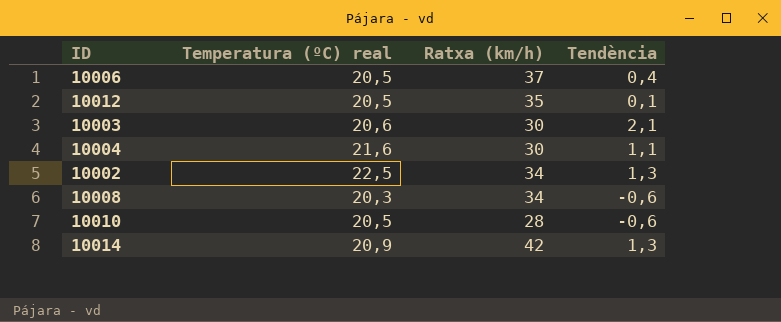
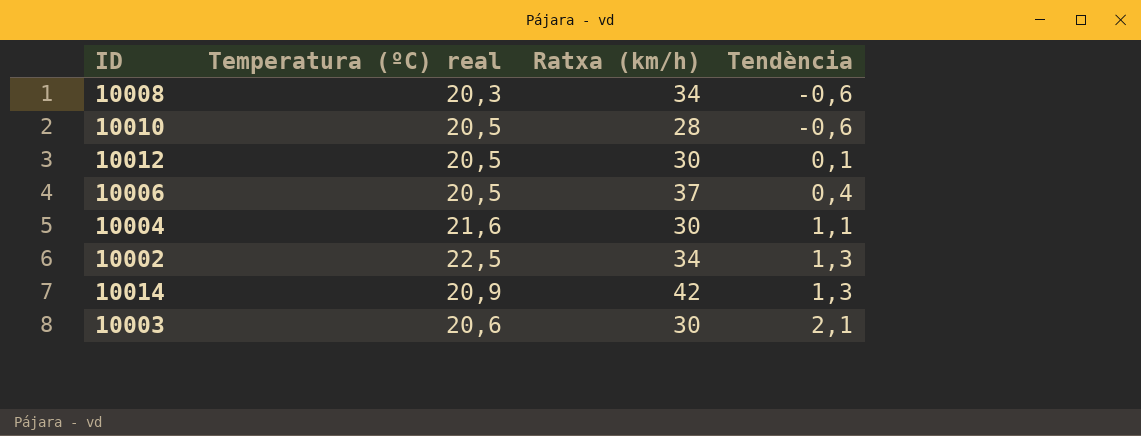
row order: none -> Tendència ascending
10012 | Ratxa (km/h): 35 -> 30

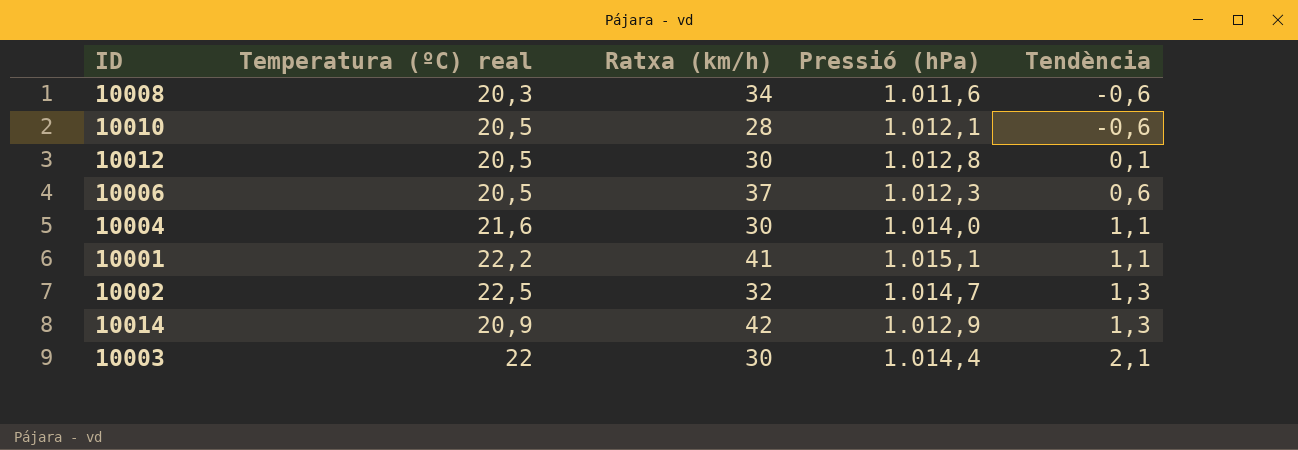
column Pressió (hPa) | position: none -> 4
10006 | Tendència: 0,4 -> 0,6
row 10001: none -> 22,2 | 41 | 1.015,1 | 1,1
10002 | Ratxa (km/h): 34 -> 32
10003 | Temperatura (ºC) real: 20,6 -> 22

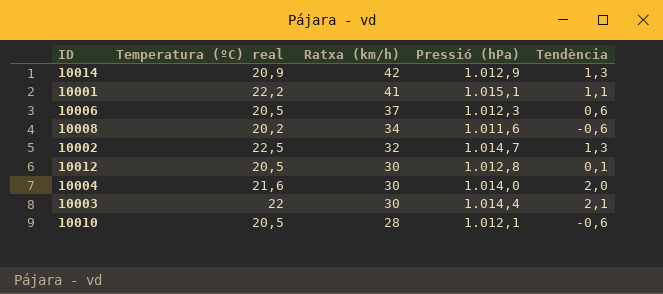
row order: Tendència ascending -> Ratxa (km/h) descending
10008 | Temperatura (ºC) real: 20,3 -> 20,2
10004 | Tendència: 1,1 -> 2,0

